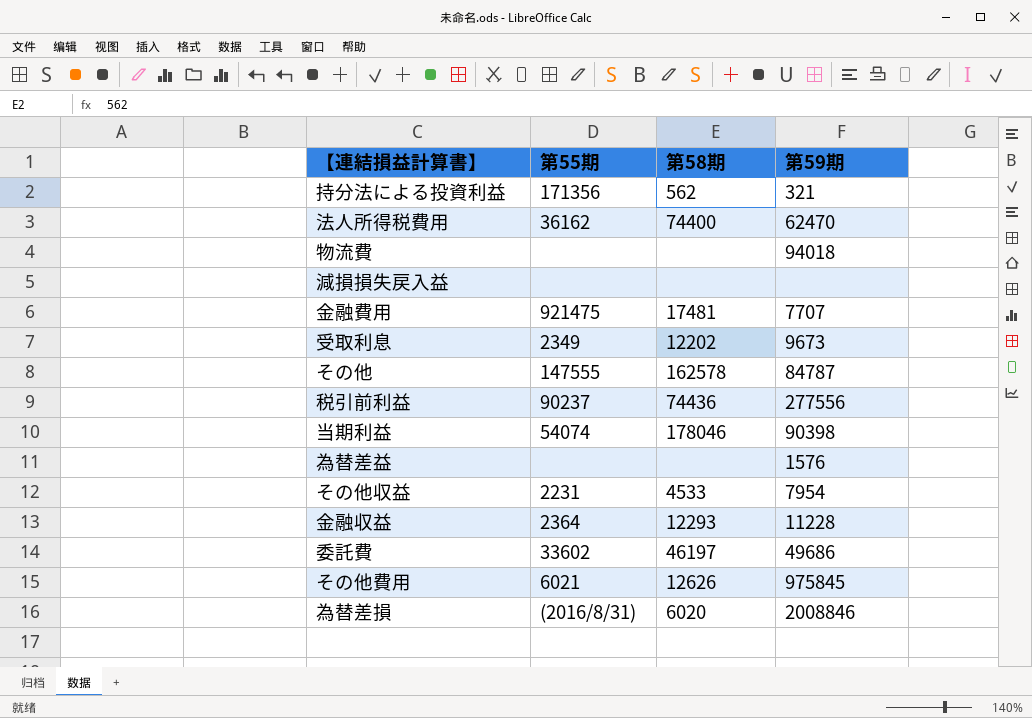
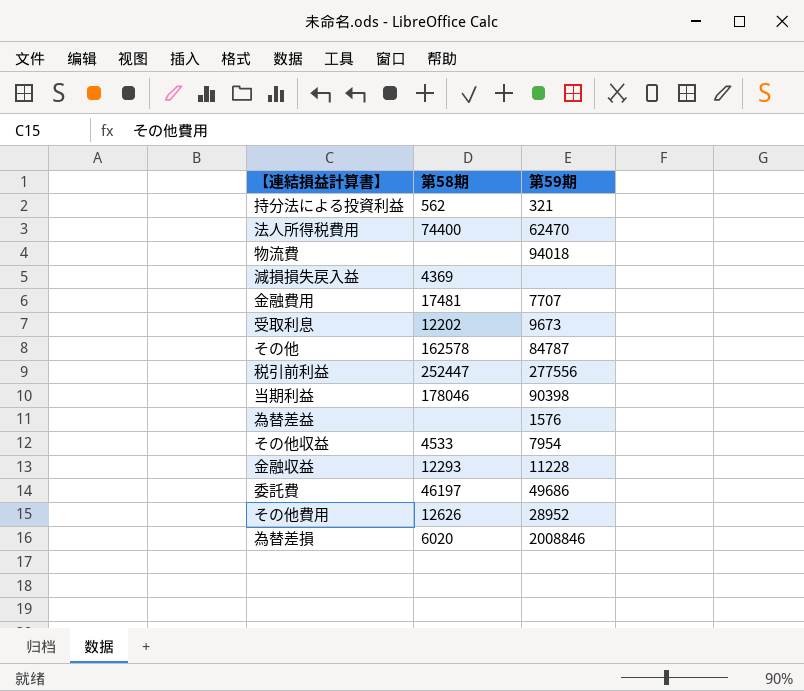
column 第55期 | position: 2 -> none
減損損失戻入益 | 第58期: none -> 4369
税引前利益 | 第58期: 74436 -> 252447
その他費用 | 第59期: 975845 -> 28952

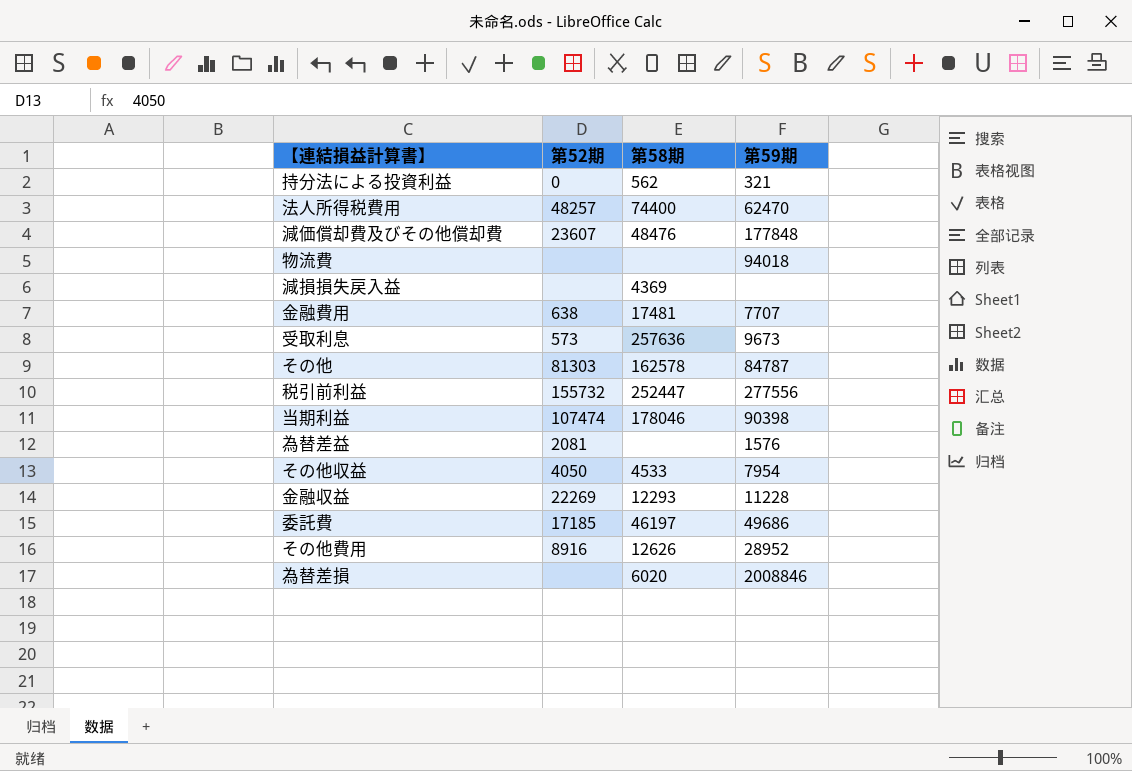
column 第52期 | position: none -> 2
row 減価償却費及びその他償却費: none -> 23607 | 48476 | 177848
受取利息 | 第58期: 12202 -> 257636

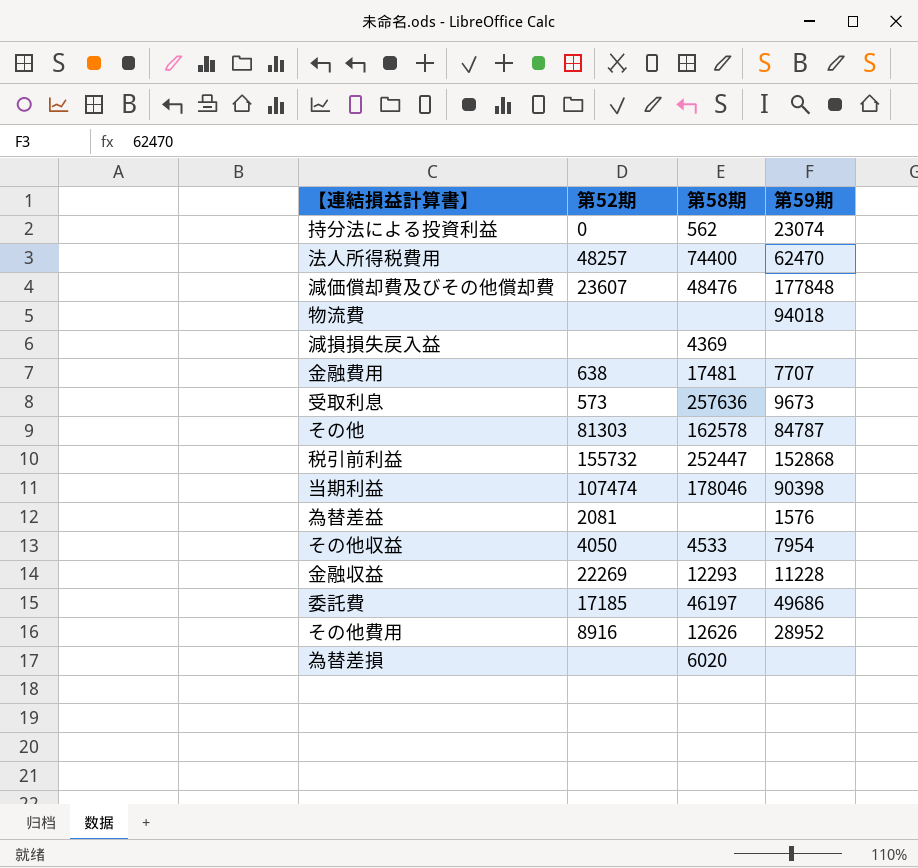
持分法による投資利益 | 第59期: 321 -> 23074
税引前利益 | 第59期: 277556 -> 152868
為替差損 | 第59期: 2008846 -> none

